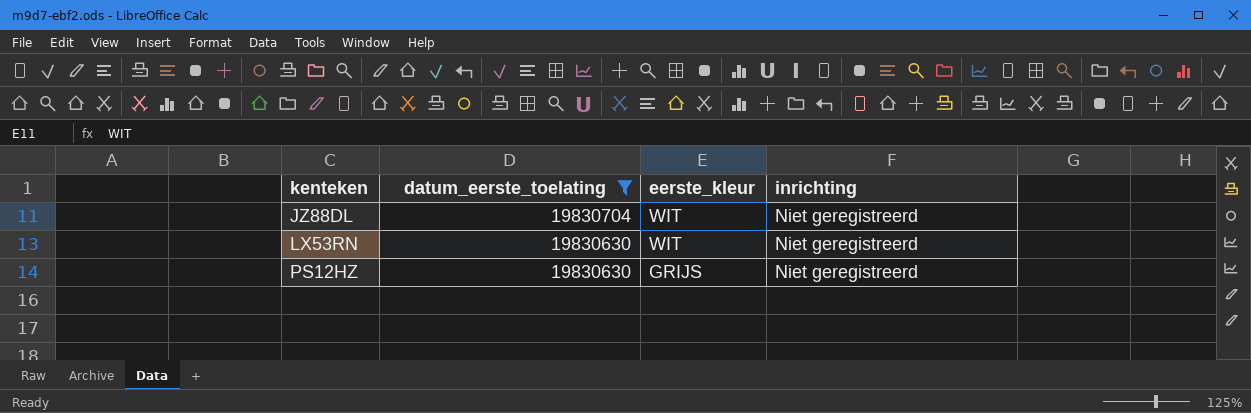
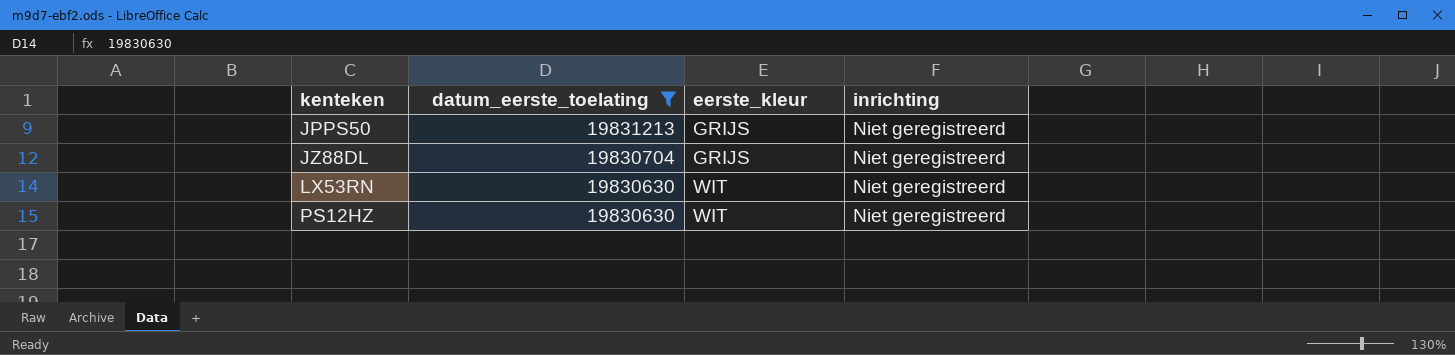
row JPPS50: none -> 19831213 | GRIJS | Niet geregistreerd
JZ88DL | eerste_kleur: WIT -> GRIJS
PS12HZ | eerste_kleur: GRIJS -> WIT

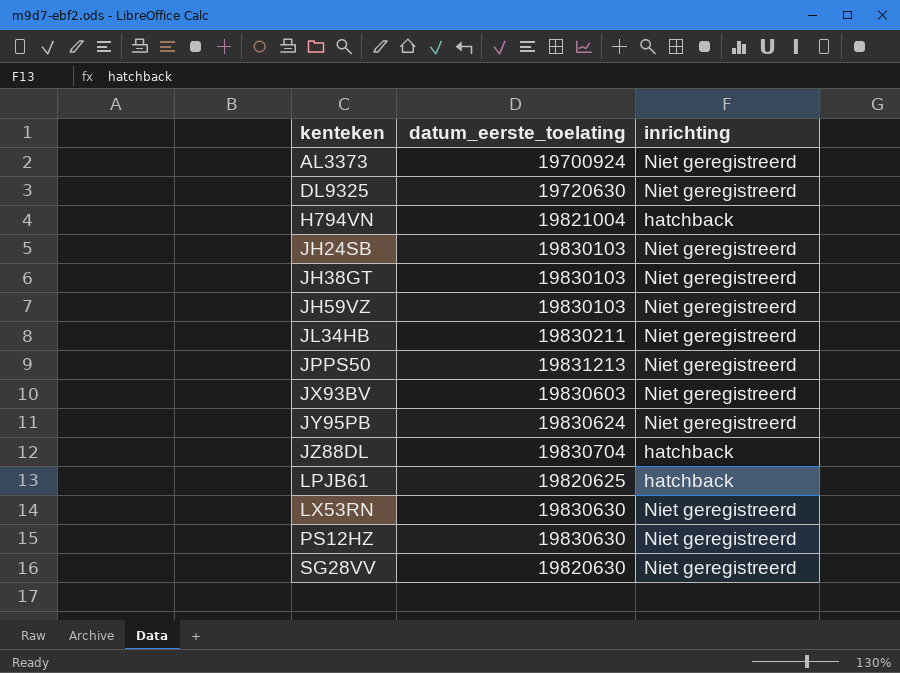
filter: datum_eerste_toelating >= 19830630 -> none
column eerste_kleur | position: 3 -> none
JZ88DL | inrichting: Niet geregistreerd -> hatchback

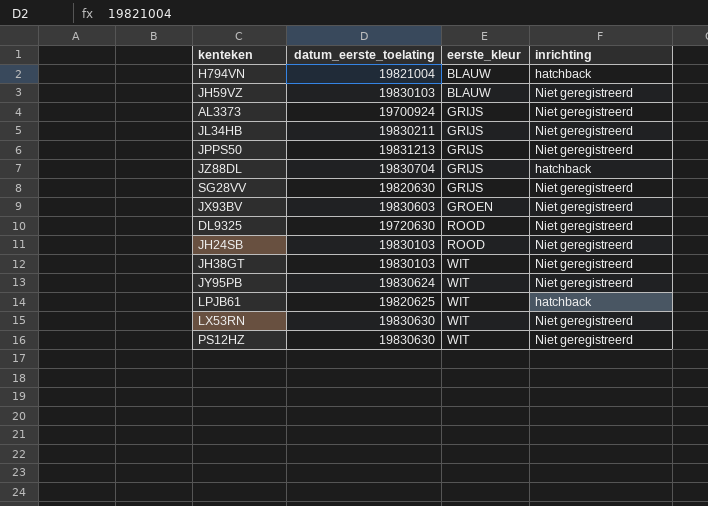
row order: kenteken ascending -> eerste_kleur ascending
column eerste_kleur | position: none -> 3

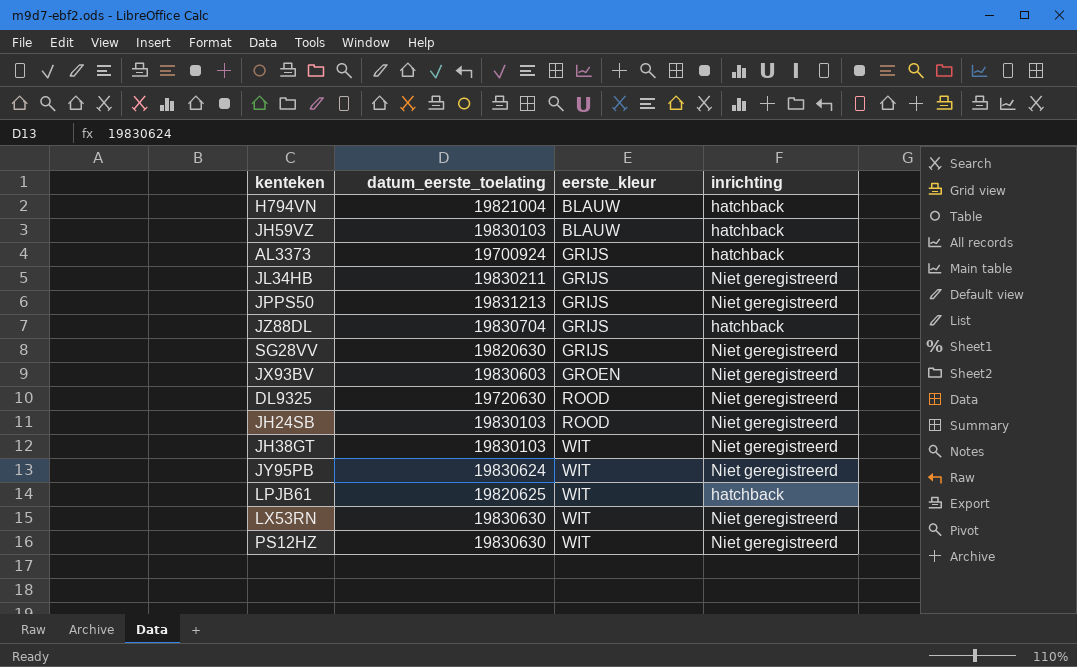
JH59VZ | inrichting: Niet geregistreerd -> hatchback
AL3373 | inrichting: Niet geregistreerd -> hatchback

